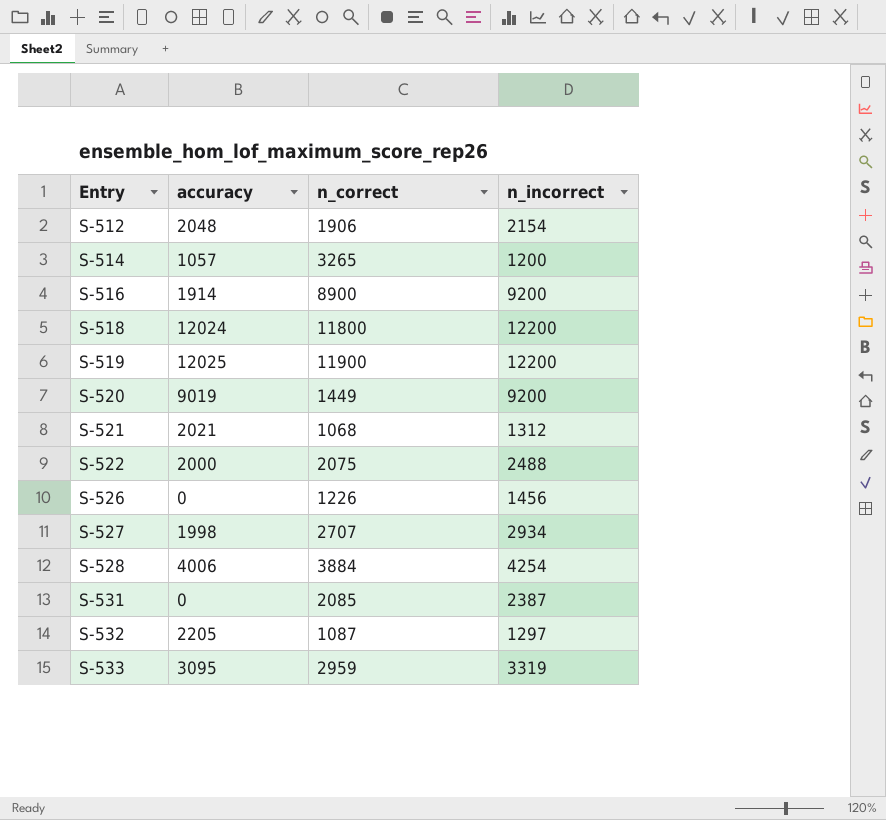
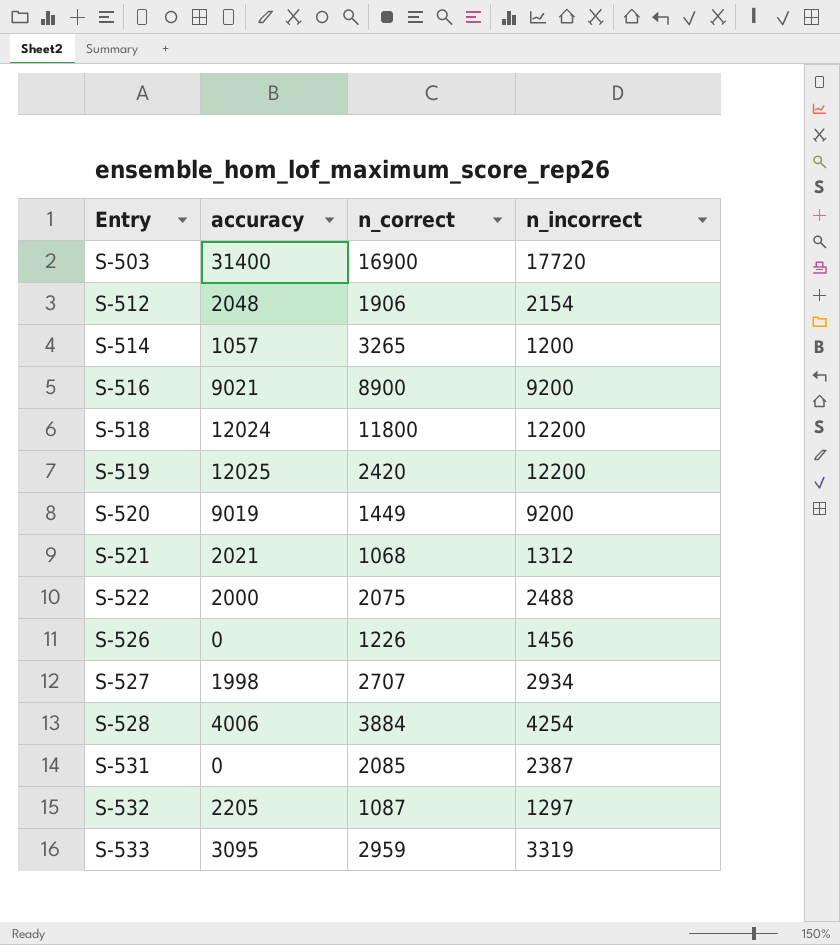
row S-503: none -> 31400 | 16900 | 17720
S-516 | accuracy: 1914 -> 9021
S-519 | n_correct: 11900 -> 2420

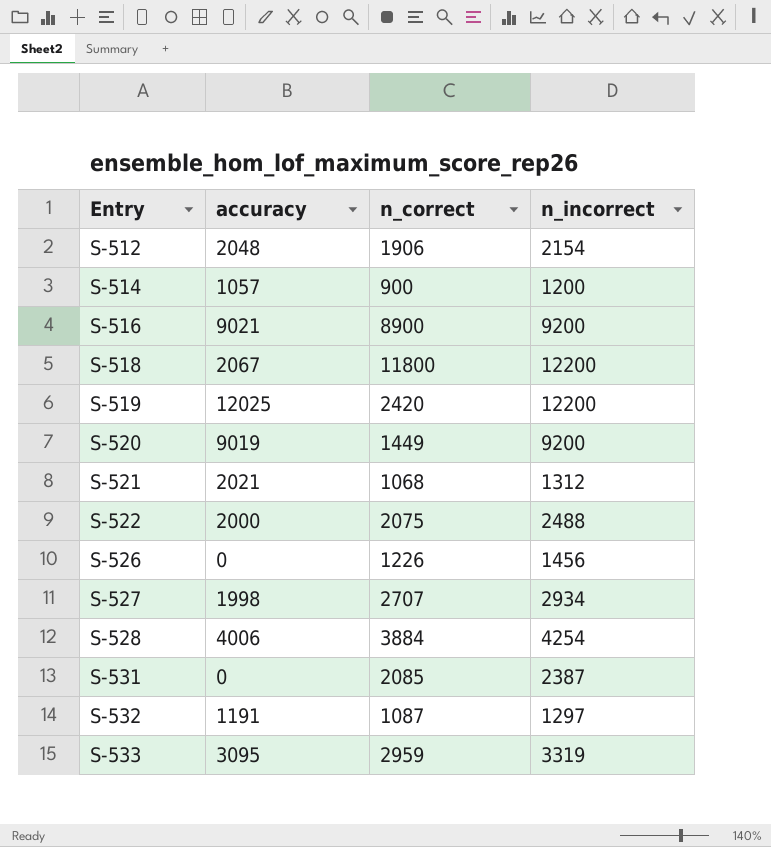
row S-503: 31400 | 16900 | 17720 -> none
S-514 | n_correct: 3265 -> 900
S-518 | accuracy: 12024 -> 2067
S-532 | accuracy: 2205 -> 1191

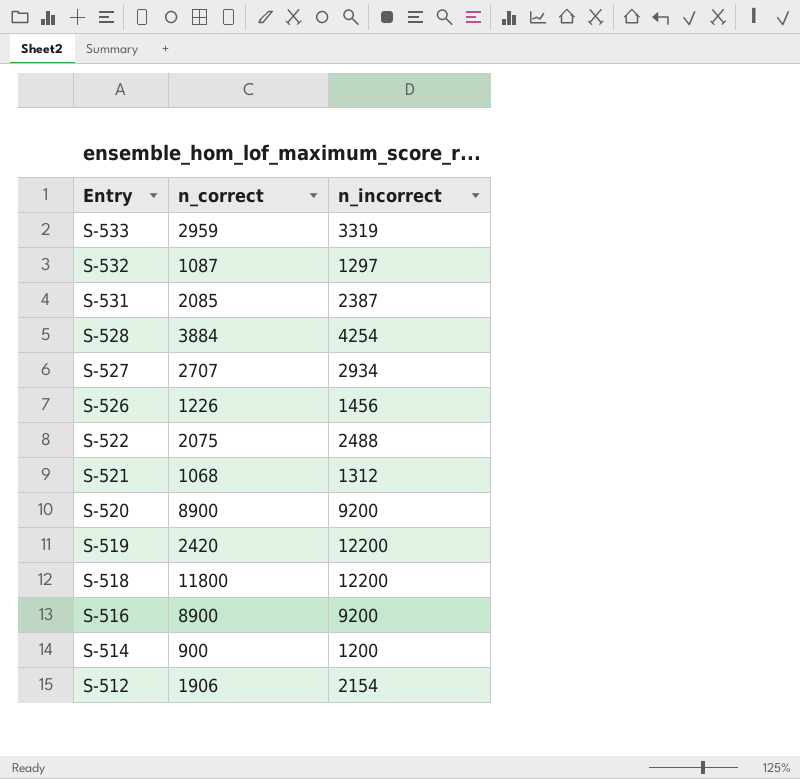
row order: Entry ascending -> Entry descending
column accuracy | position: 2 -> none
S-520 | n_correct: 1449 -> 8900

